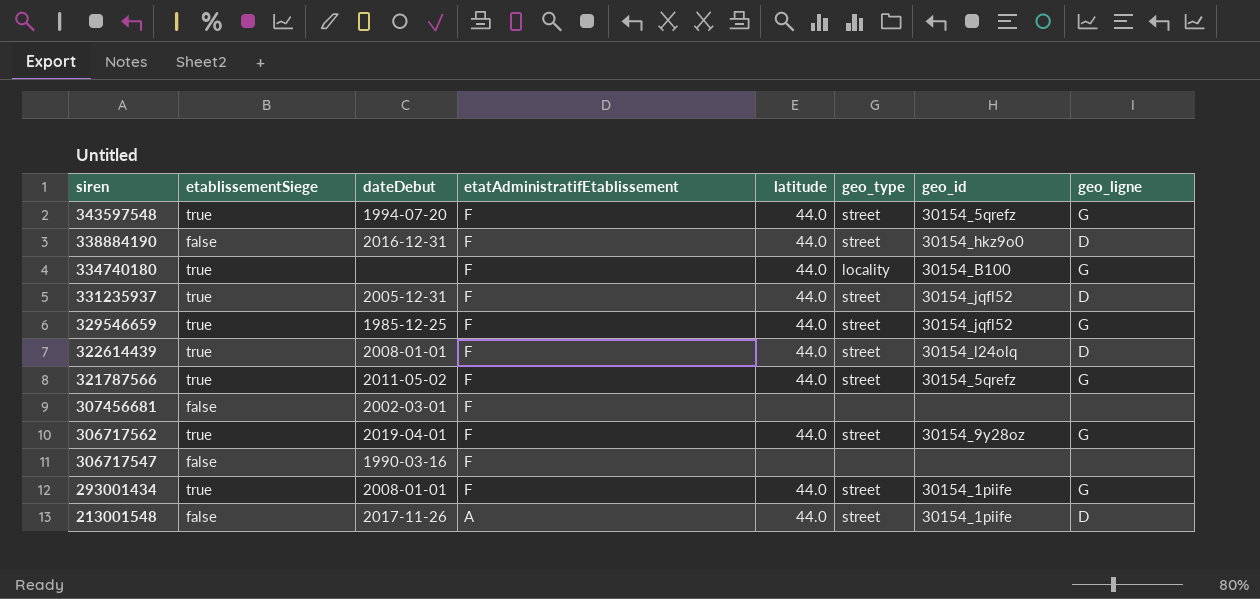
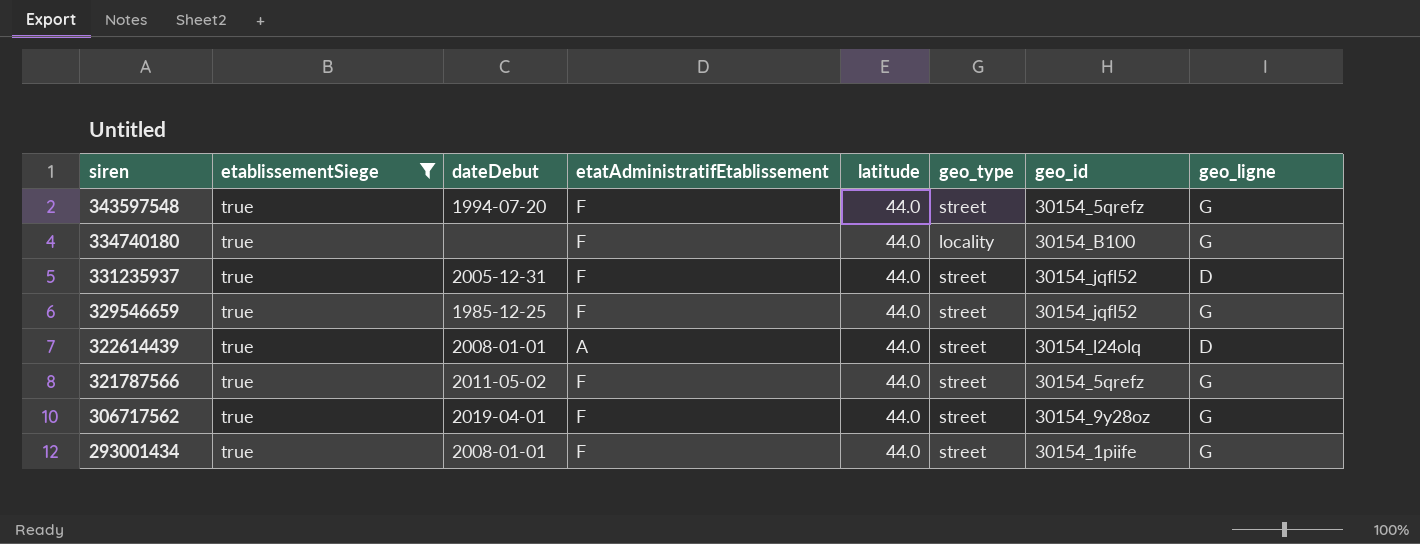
filter: none -> etablissementSiege = true
322614439 | etatAdministratifEtablissement: F -> A

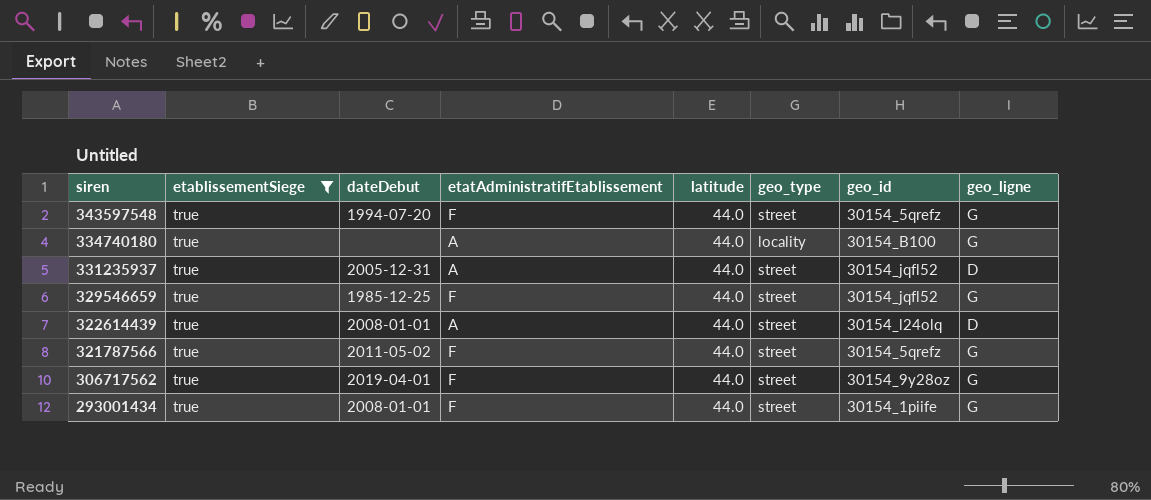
334740180 | etatAdministratifEtablissement: F -> A
331235937 | etatAdministratifEtablissement: F -> A

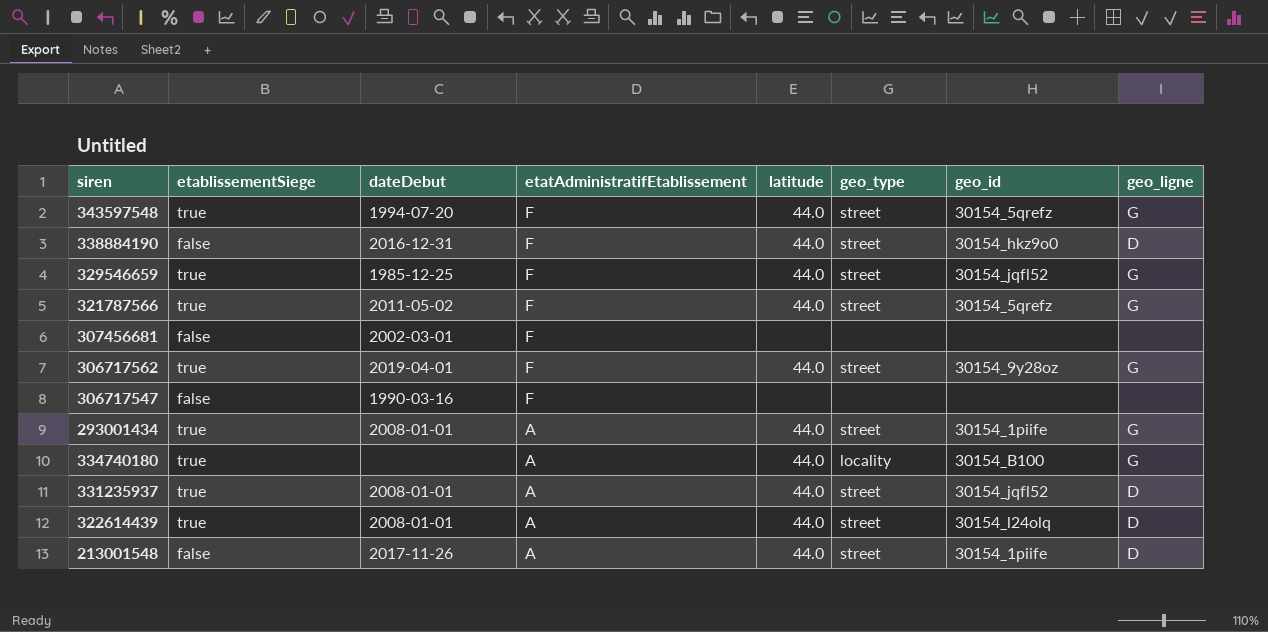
filter: etablissementSiege = true -> none
row order: siren descending -> etatAdministratifEtablissement descending
293001434 | etatAdministratifEtablissement: F -> A
331235937 | dateDebut: 2005-12-31 -> 2008-01-01

